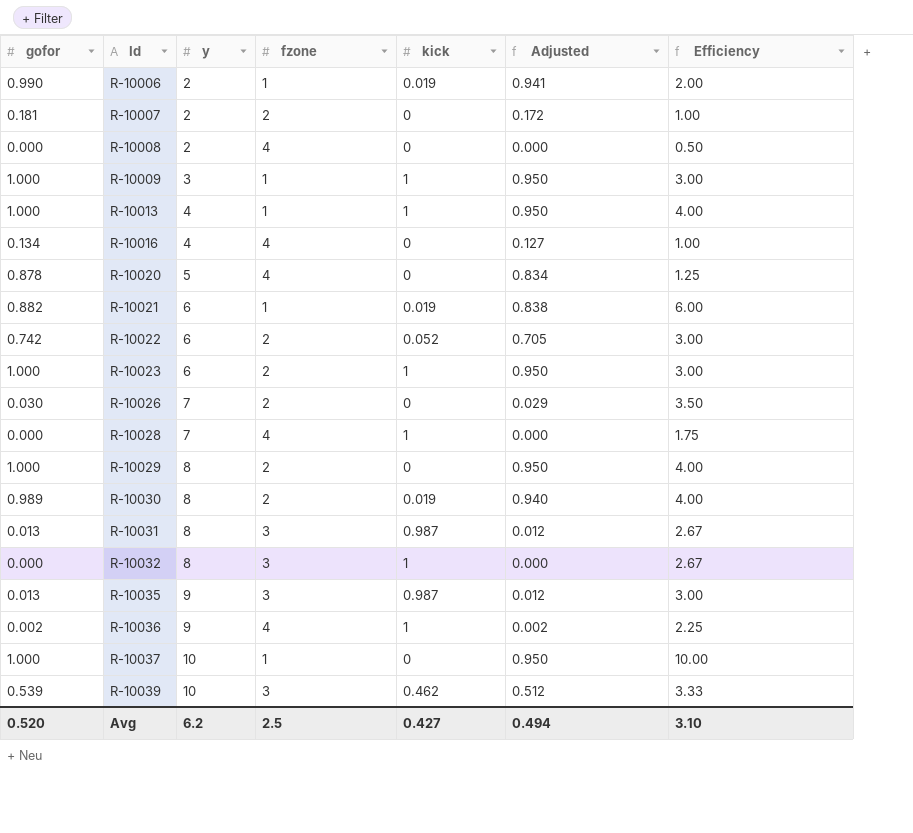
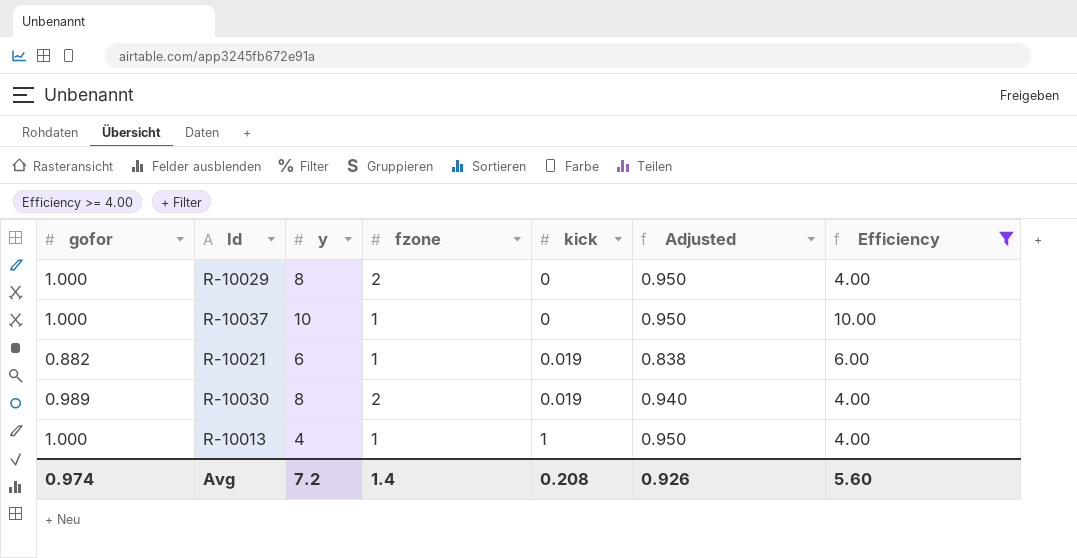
filter: none -> Efficiency >= 4.00
row order: Id ascending -> kick ascending
Avg | gofor: 0.520 -> 0.974
Avg | y: 6.2 -> 7.2
Avg | fzone: 2.5 -> 1.4
Avg | kick: 0.427 -> 0.208
Avg | Adjusted: 0.494 -> 0.926
Avg | Efficiency: 3.10 -> 5.60

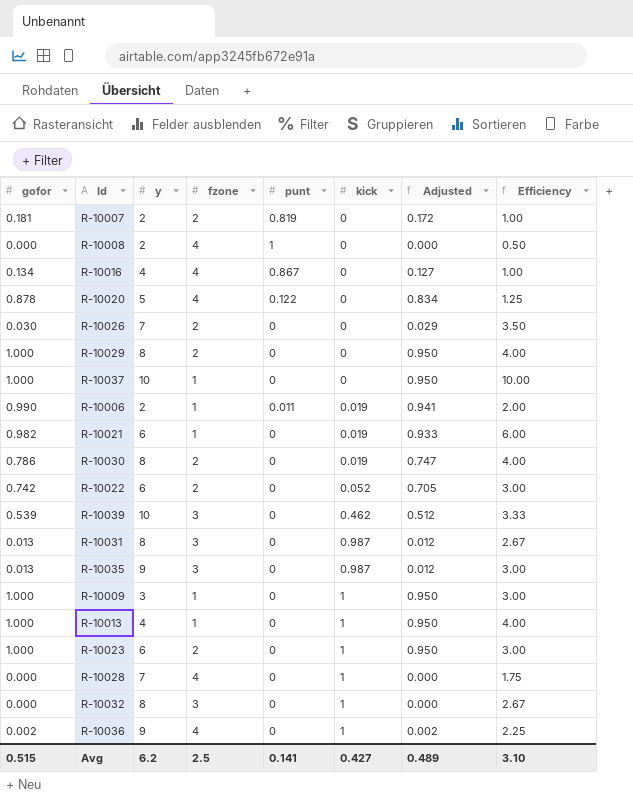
filter: Efficiency >= 4.00 -> none
column punt | position: none -> 5
R-10021 | gofor: 0.882 -> 0.982
R-10021 | Adjusted: 0.838 -> 0.933
R-10030 | gofor: 0.989 -> 0.786
R-10030 | Adjusted: 0.940 -> 0.747
Avg | gofor: 0.974 -> 0.515
Avg | y: 7.2 -> 6.2
Avg | fzone: 1.4 -> 2.5
Avg | kick: 0.208 -> 0.427
Avg | Adjusted: 0.926 -> 0.489
Avg | Efficiency: 5.60 -> 3.10

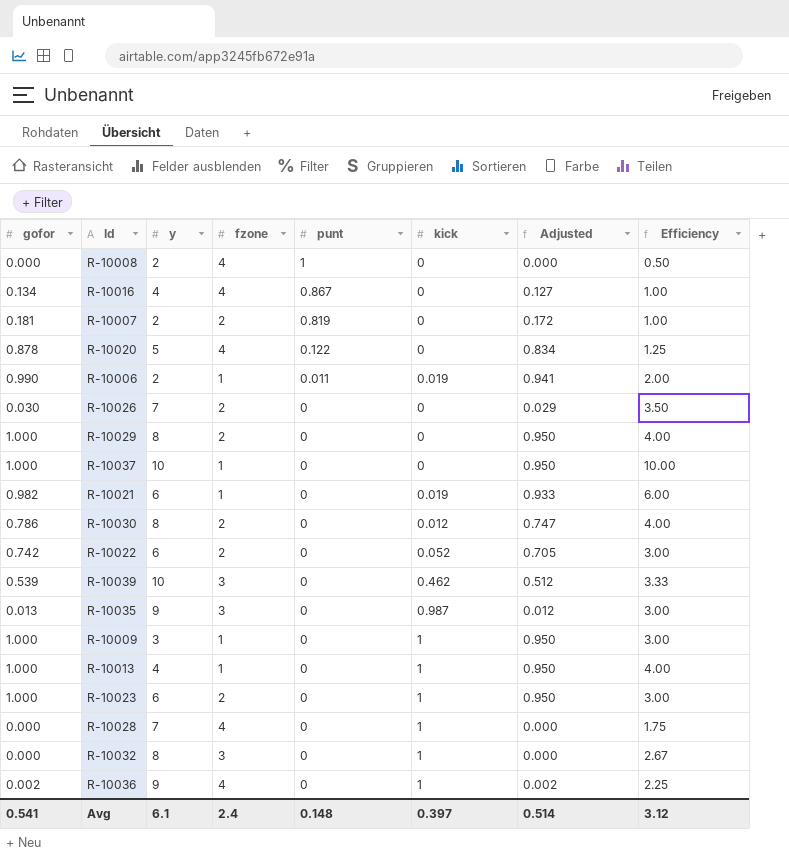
row order: kick ascending -> punt descending
row R-10031: 0.013 | 8 | 3 | 0 | 0.987 | 0.012 | 2.67 -> none
R-10030 | kick: 0.019 -> 0.012
Avg | gofor: 0.515 -> 0.541
Avg | y: 6.2 -> 6.1
Avg | fzone: 2.5 -> 2.4
Avg | punt: 0.141 -> 0.148
Avg | kick: 0.427 -> 0.397
Avg | Adjusted: 0.489 -> 0.514
Avg | Efficiency: 3.10 -> 3.12

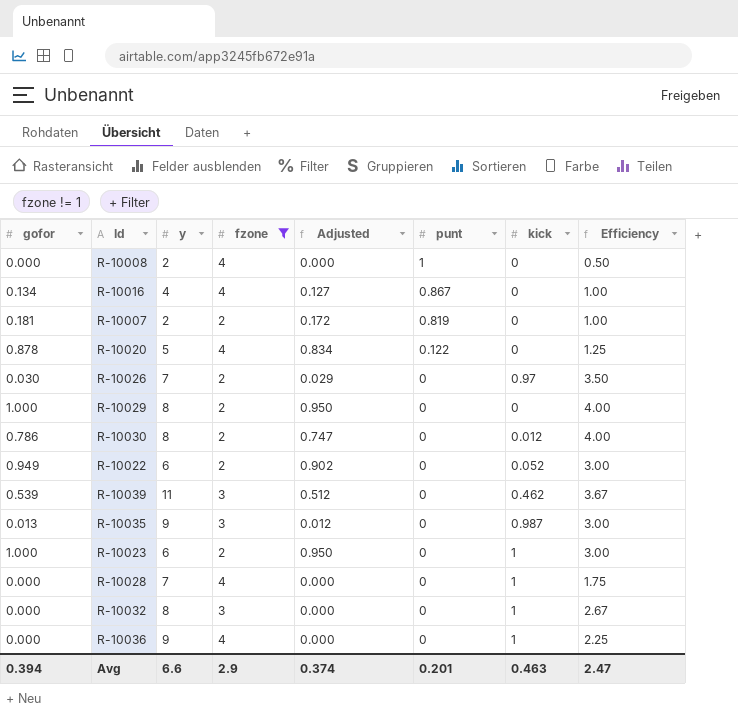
filter: none -> fzone != 1
column Adjusted | position: 7 -> 5
R-10026 | kick: 0 -> 0.97
R-10022 | gofor: 0.742 -> 0.949
R-10022 | Adjusted: 0.705 -> 0.902
R-10039 | y: 10 -> 11
R-10039 | Efficiency: 3.33 -> 3.67
R-10036 | gofor: 0.002 -> 0.000
R-10036 | Adjusted: 0.002 -> 0.000
Avg | gofor: 0.541 -> 0.394
Avg | y: 6.1 -> 6.6
Avg | fzone: 2.4 -> 2.9
Avg | Adjusted: 0.514 -> 0.374
Avg | punt: 0.148 -> 0.201
Avg | kick: 0.397 -> 0.463
Avg | Efficiency: 3.12 -> 2.47

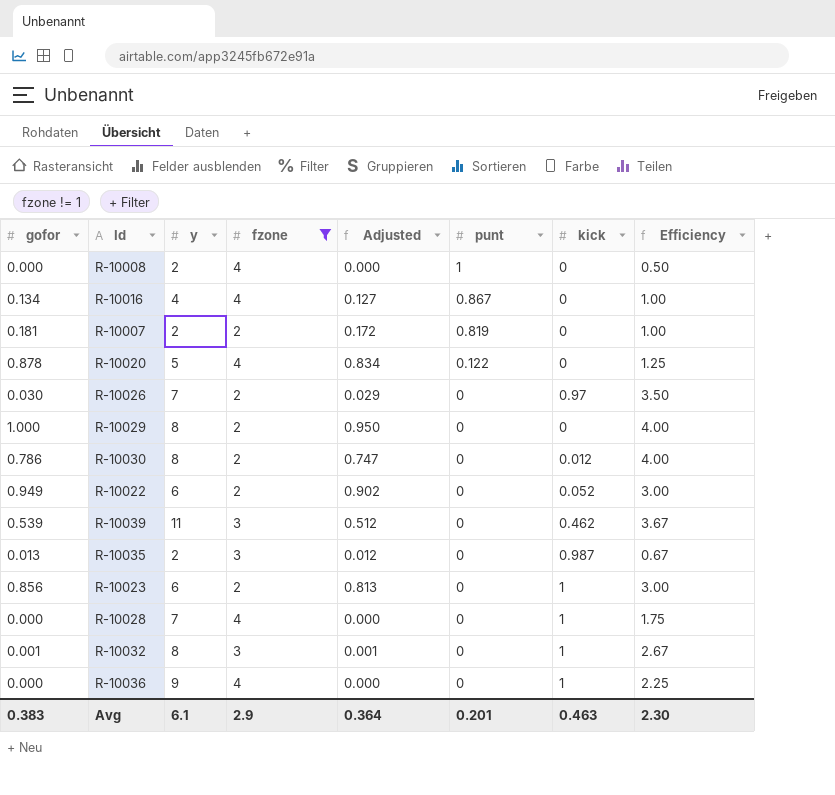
R-10035 | y: 9 -> 2
R-10035 | Efficiency: 3.00 -> 0.67
R-10023 | gofor: 1.000 -> 0.856
R-10023 | Adjusted: 0.950 -> 0.813
R-10032 | gofor: 0.000 -> 0.001
R-10032 | Adjusted: 0.000 -> 0.001
Avg | gofor: 0.394 -> 0.383
Avg | y: 6.6 -> 6.1
Avg | Adjusted: 0.374 -> 0.364
Avg | Efficiency: 2.47 -> 2.30

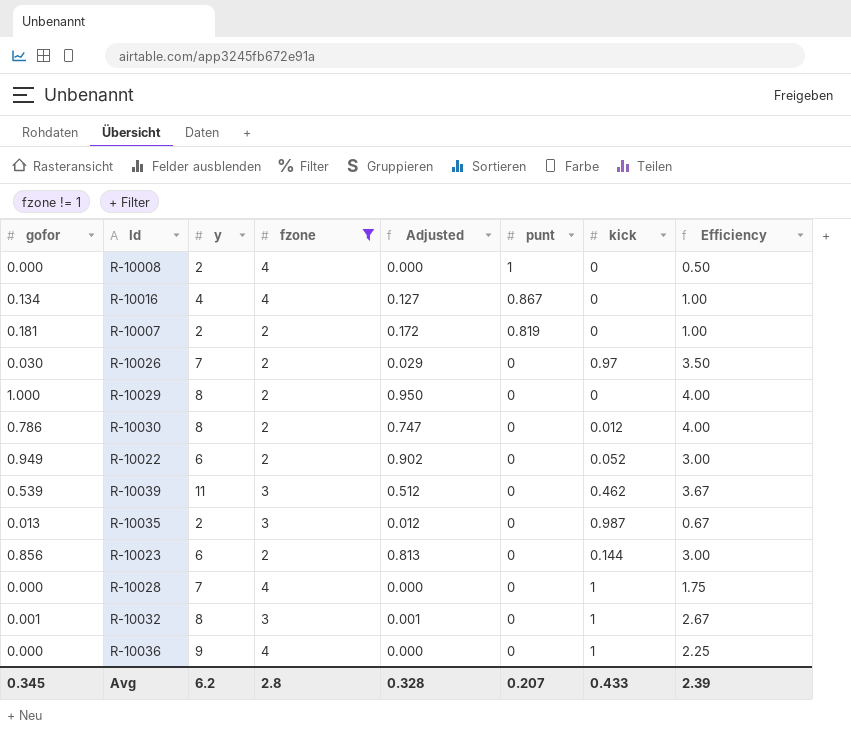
row R-10020: 0.878 | 5 | 4 | 0.834 | 0.122 | 0 | 1.25 -> none
R-10023 | kick: 1 -> 0.144
Avg | gofor: 0.383 -> 0.345
Avg | y: 6.1 -> 6.2
Avg | fzone: 2.9 -> 2.8
Avg | Adjusted: 0.364 -> 0.328
Avg | punt: 0.201 -> 0.207
Avg | kick: 0.463 -> 0.433
Avg | Efficiency: 2.30 -> 2.39

